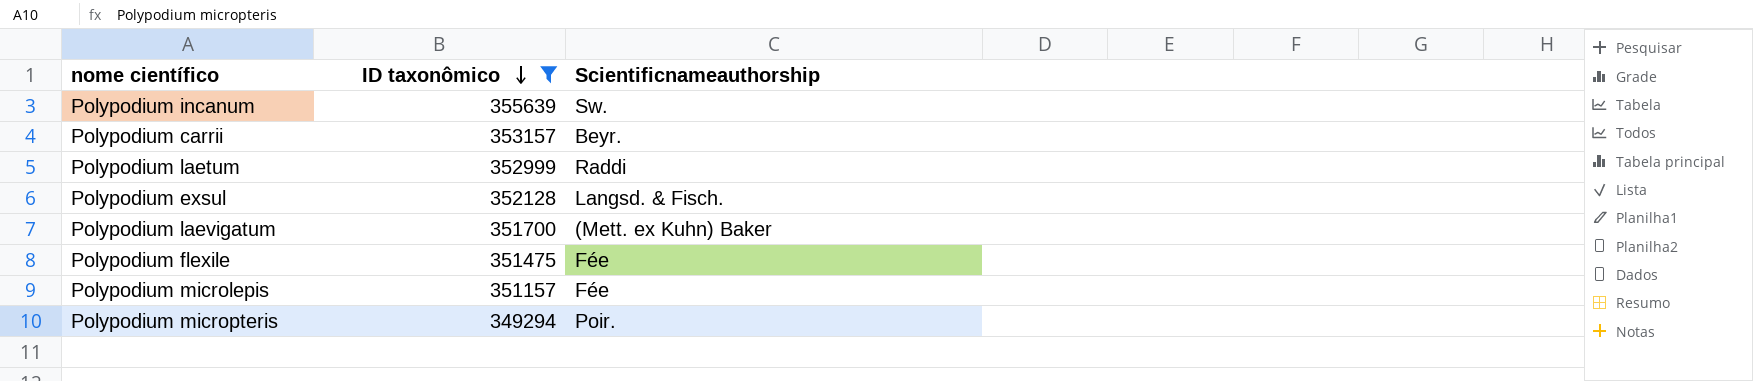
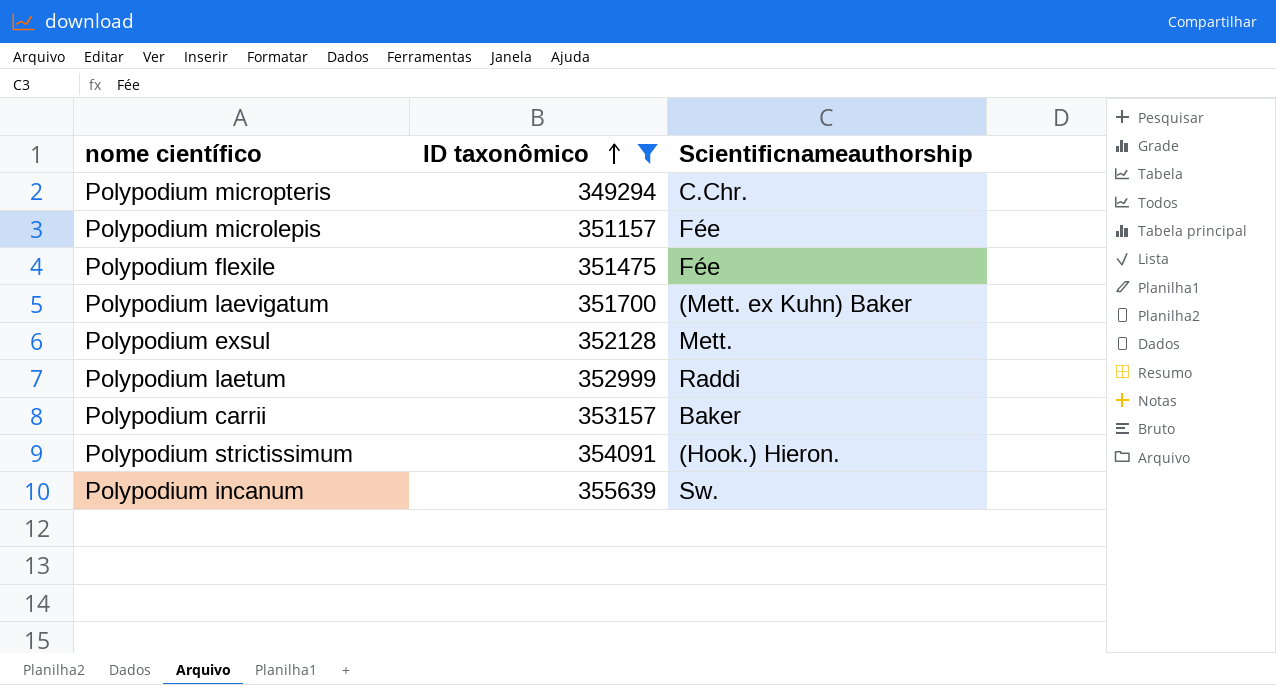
row order: ID taxonômico descending -> ID taxonômico ascending
Polypodium micropteris | Scientificnameauthorship: Poir. -> C.Chr.
Polypodium exsul | Scientificnameauthorship: Langsd. & Fisch. -> Mett.
Polypodium carrii | Scientificnameauthorship: Beyr. -> Baker
row Polypodium strictissimum: none -> 354091 | (Hook.) Hieron.

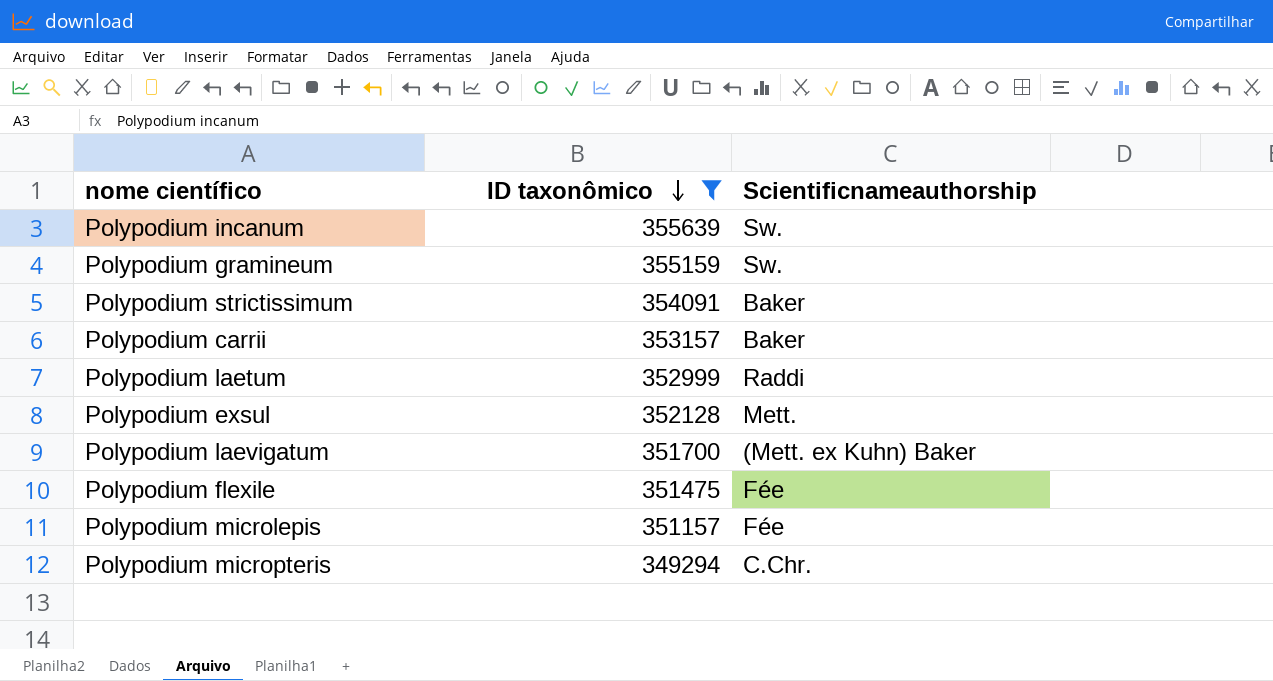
row order: ID taxonômico ascending -> ID taxonômico descending
row Polypodium gramineum: none -> 355159 | Sw.
Polypodium strictissimum | Scientificnameauthorship: (Hook.) Hieron. -> Baker

